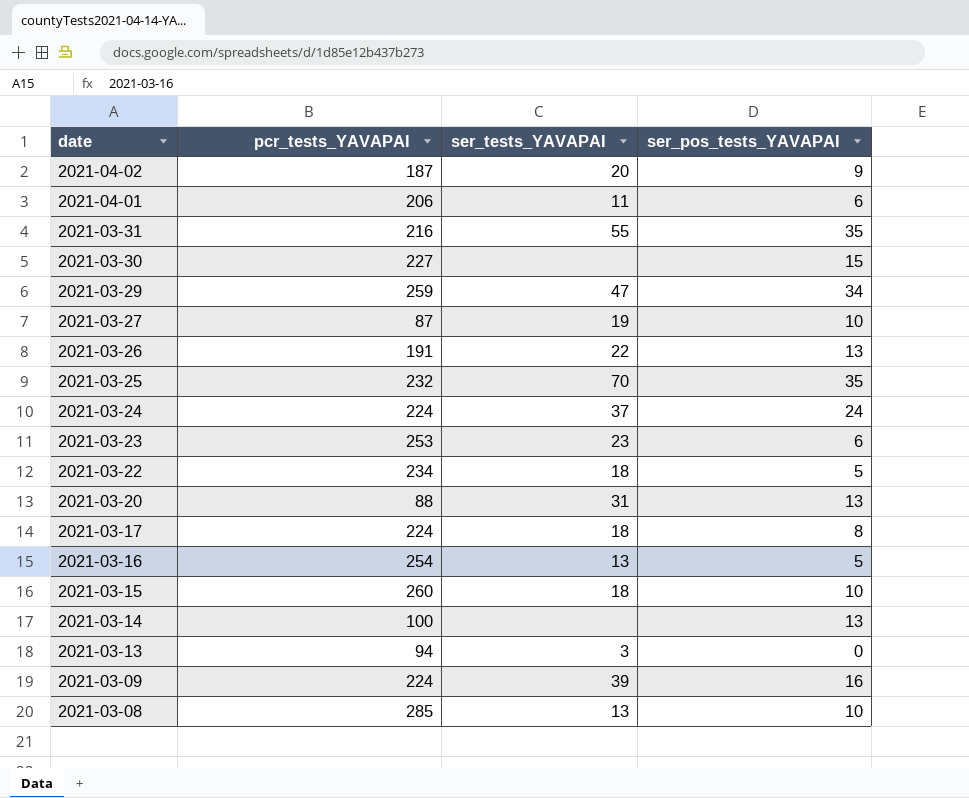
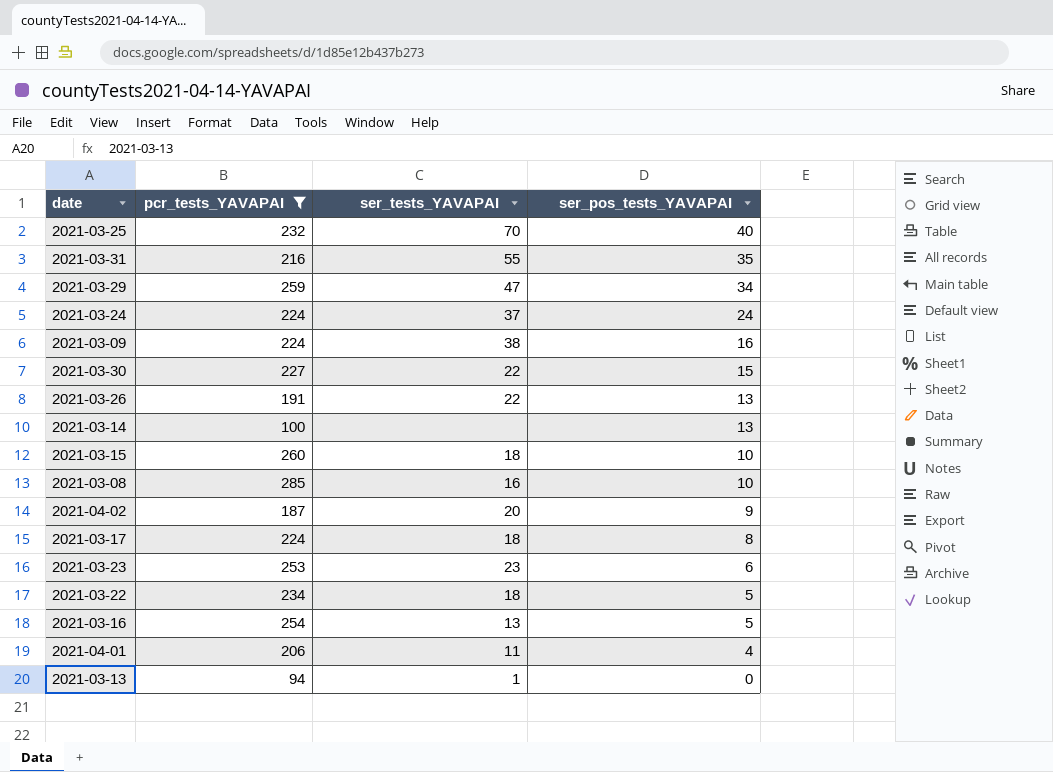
filter: none -> pcr_tests_YAVAPAI >= 94
row order: date descending -> ser_pos_tests_YAVAPAI descending
2021-03-25 | ser_pos_tests_YAVAPAI: 35 -> 40
2021-03-09 | ser_tests_YAVAPAI: 39 -> 38
2021-03-30 | ser_tests_YAVAPAI: none -> 22
2021-03-08 | ser_tests_YAVAPAI: 13 -> 16
2021-04-01 | ser_pos_tests_YAVAPAI: 6 -> 4
2021-03-13 | ser_tests_YAVAPAI: 3 -> 1

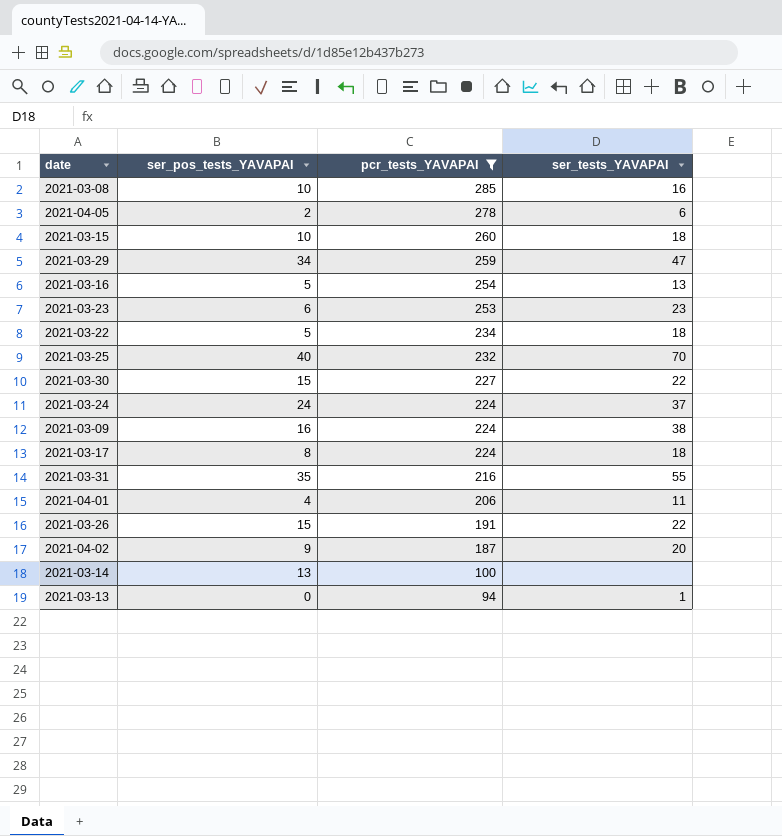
row order: ser_pos_tests_YAVAPAI descending -> pcr_tests_YAVAPAI descending
column ser_pos_tests_YAVAPAI | position: 4 -> 2
row 2021-04-05: none -> 2 | 278 | 6
2021-03-26 | ser_pos_tests_YAVAPAI: 13 -> 15

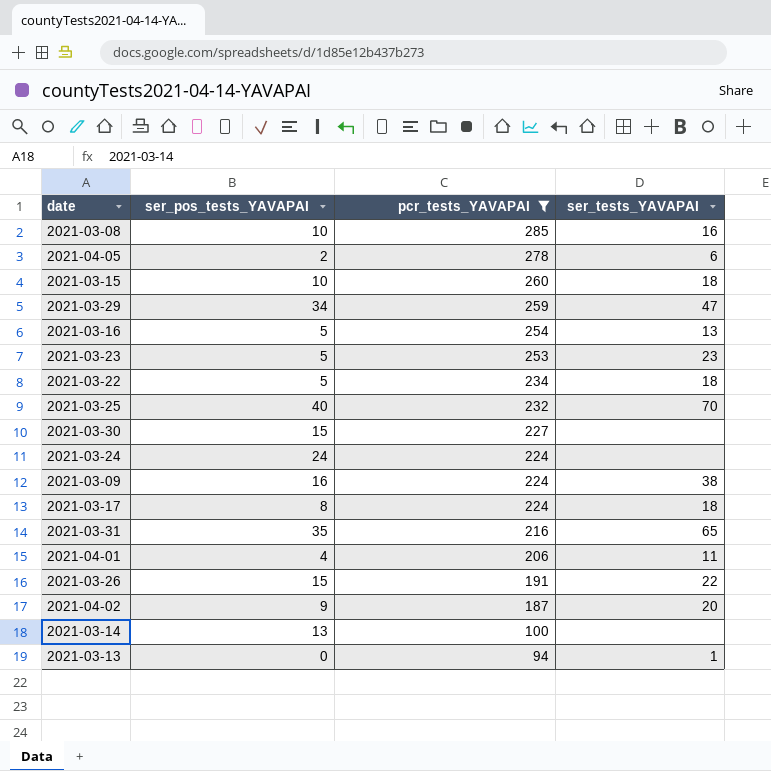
2021-03-23 | ser_pos_tests_YAVAPAI: 6 -> 5
2021-03-30 | ser_tests_YAVAPAI: 22 -> none
2021-03-24 | ser_tests_YAVAPAI: 37 -> none
2021-03-31 | ser_tests_YAVAPAI: 55 -> 65

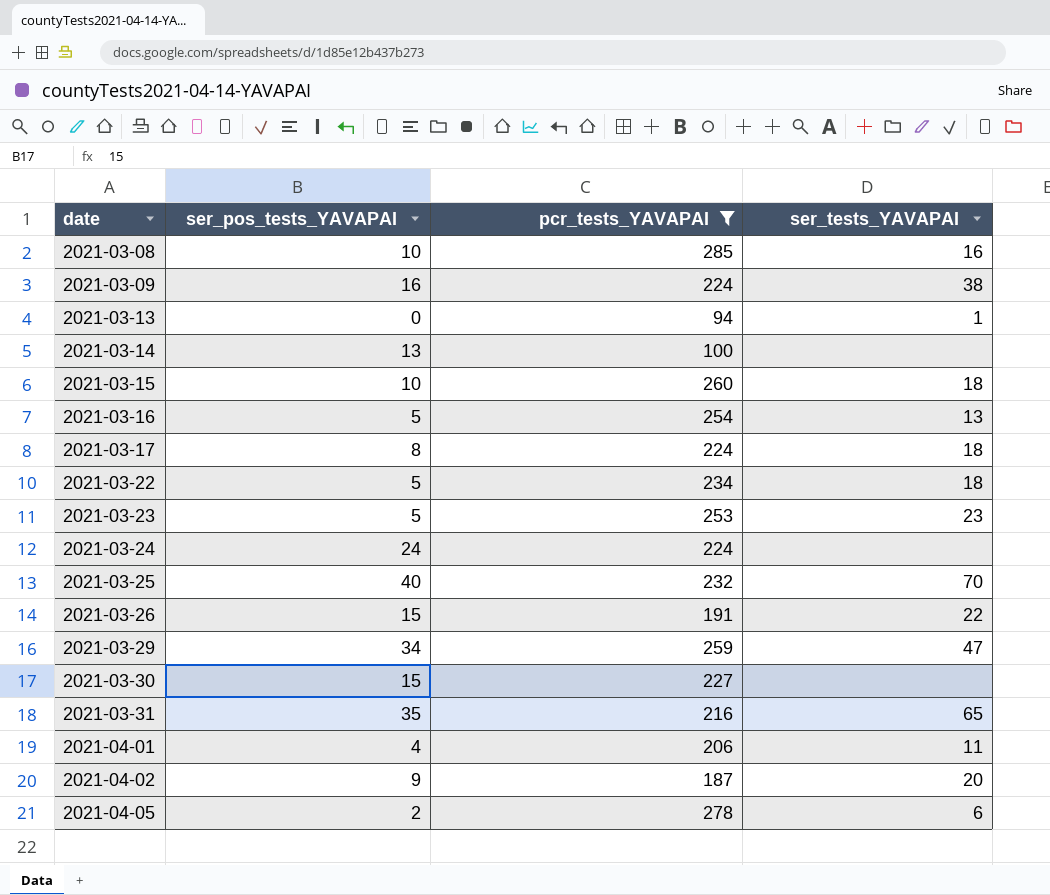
row order: pcr_tests_YAVAPAI descending -> date ascending

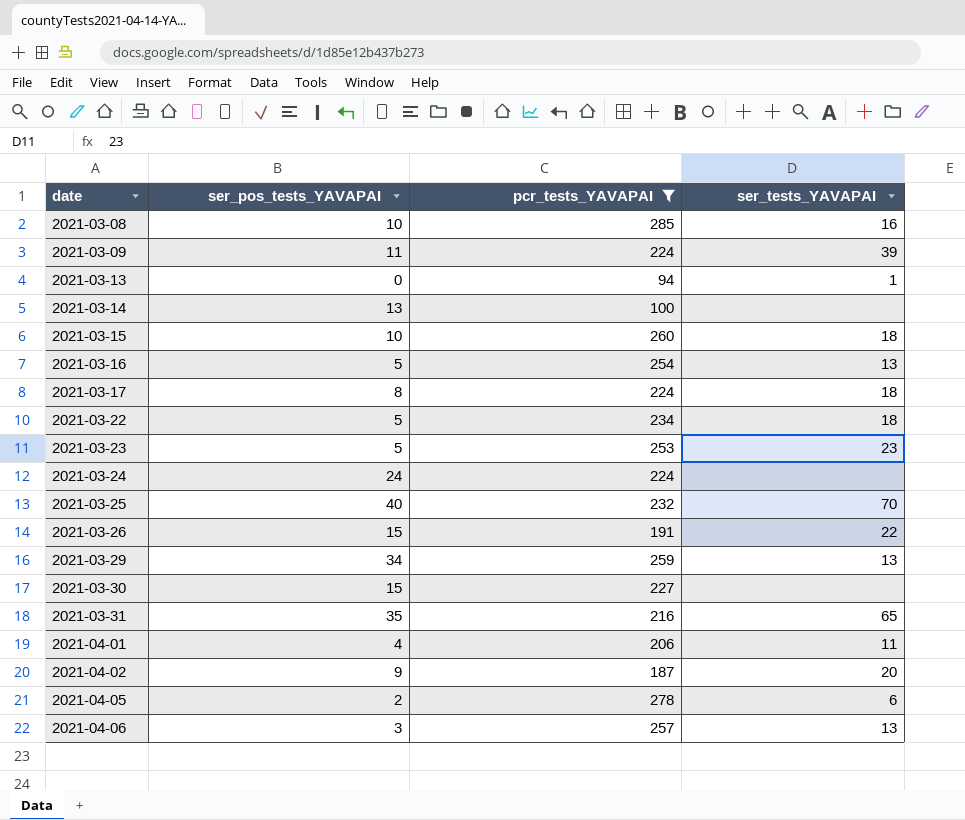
2021-03-09 | ser_pos_tests_YAVAPAI: 16 -> 11
2021-03-09 | ser_tests_YAVAPAI: 38 -> 39
2021-03-29 | ser_tests_YAVAPAI: 47 -> 13
row 2021-04-06: none -> 3 | 257 | 13

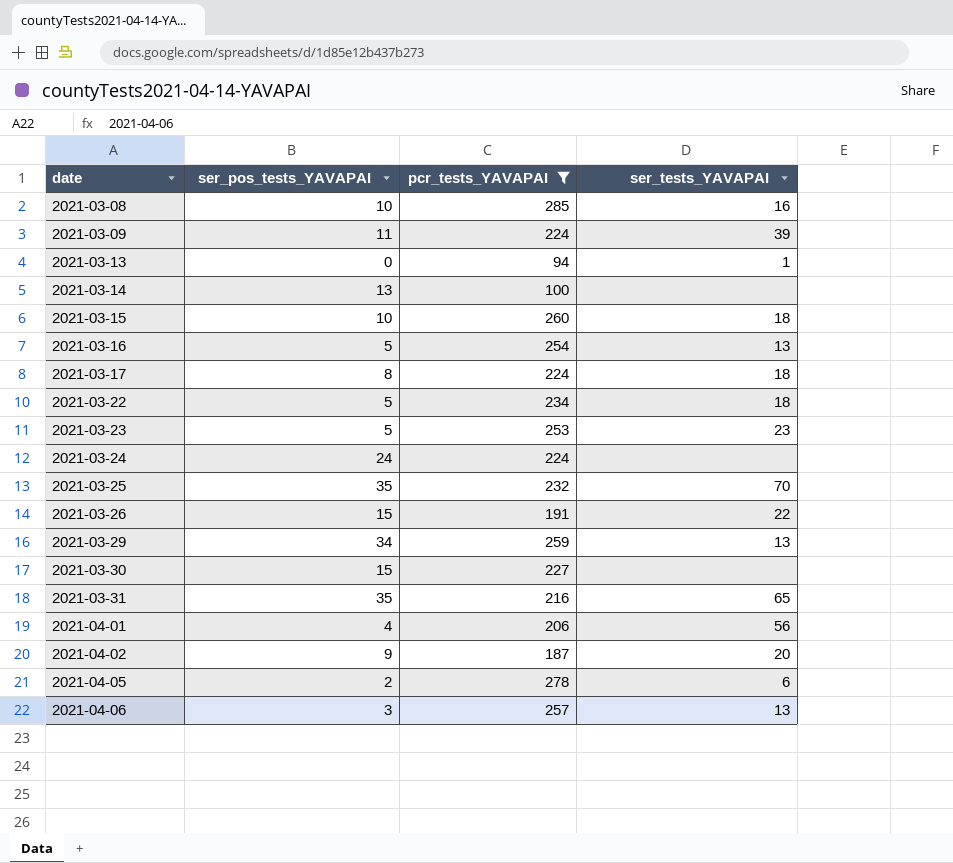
2021-03-25 | ser_pos_tests_YAVAPAI: 40 -> 35
2021-04-01 | ser_tests_YAVAPAI: 11 -> 56

